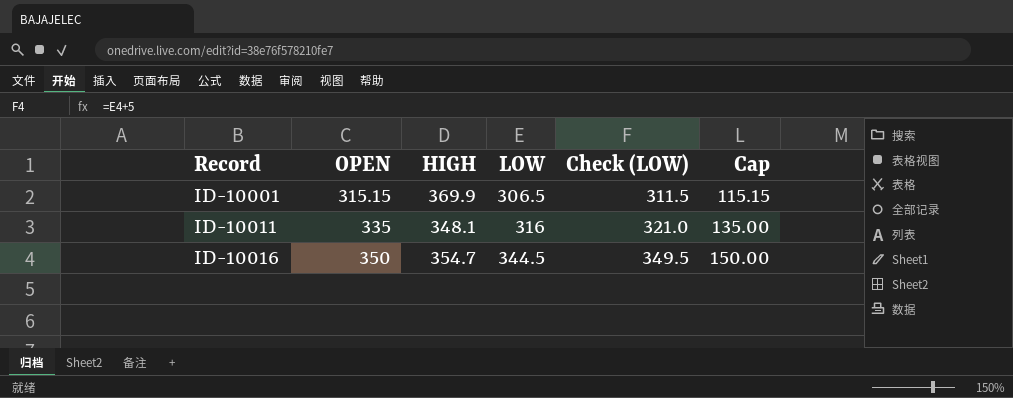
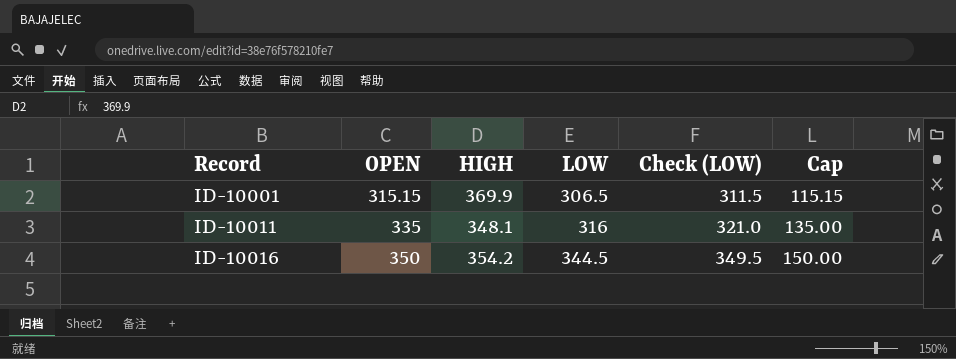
ID-10016 | HIGH: 354.7 -> 354.2

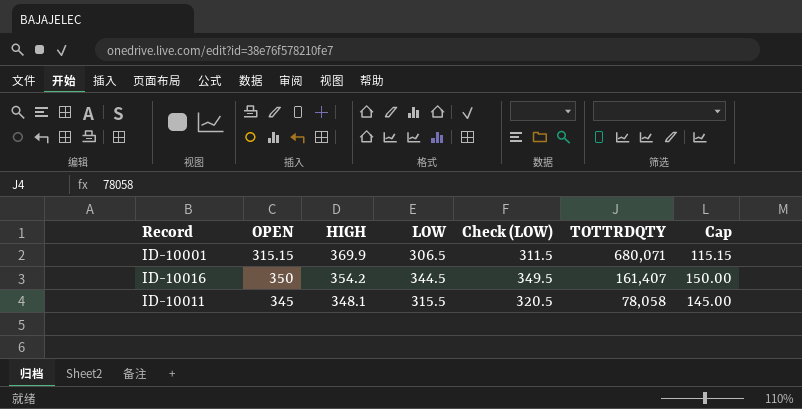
row order: Record ascending -> HIGH descending
column TOTTRDQTY | position: none -> 6
ID-10011 | OPEN: 335 -> 345
ID-10011 | LOW: 316 -> 315.5
ID-10011 | Check (LOW): 321.0 -> 320.5
ID-10011 | Cap: 135.00 -> 145.00

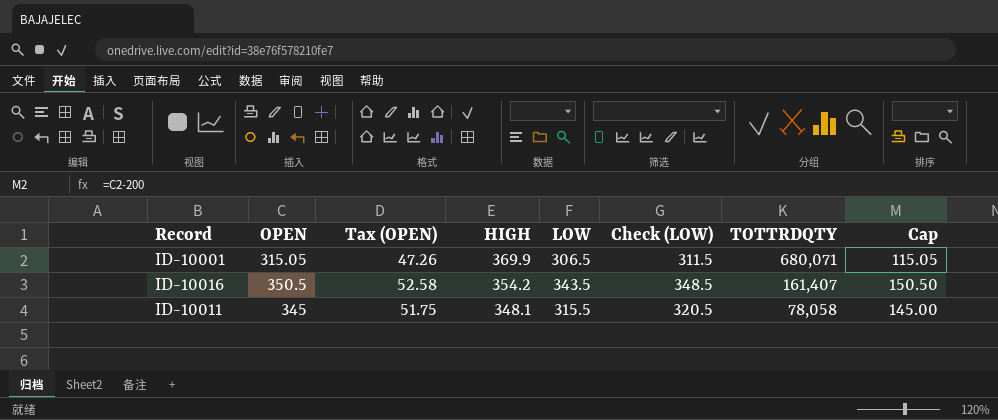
column Tax (OPEN) | formula: none -> [OPEN] * 0.15
ID-10001 | OPEN: 315.15 -> 315.05
ID-10001 | Cap: 115.15 -> 115.05
ID-10016 | OPEN: 350 -> 350.5
ID-10016 | LOW: 344.5 -> 343.5
ID-10016 | Check (LOW): 349.5 -> 348.5
ID-10016 | Cap: 150.00 -> 150.50

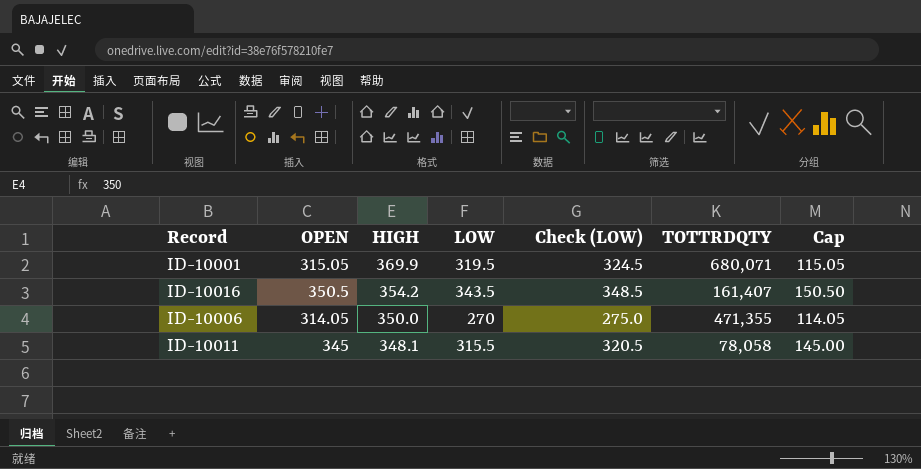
column Tax (OPEN) | formula: [OPEN] * 0.15 -> none
ID-10001 | LOW: 306.5 -> 319.5
ID-10001 | Check (LOW): 311.5 -> 324.5
row ID-10006: none -> 314.05 | 350.0 | 270 | 275.0 | 471,355 | 114.05

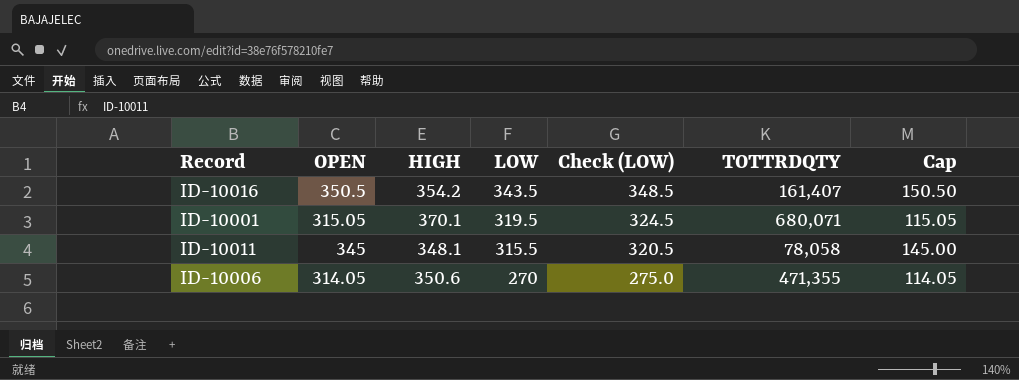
row order: HIGH descending -> LOW descending
ID-10001 | HIGH: 369.9 -> 370.1
ID-10006 | HIGH: 350.0 -> 350.6

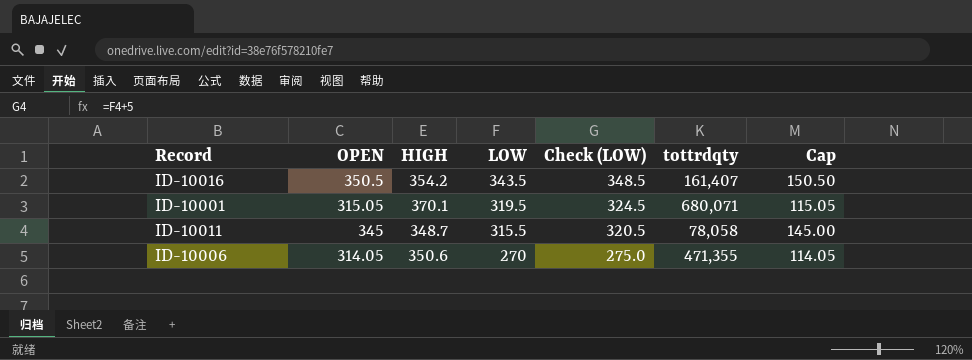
column name: TOTTRDQTY -> tottrdqty
ID-10011 | HIGH: 348.1 -> 348.7

